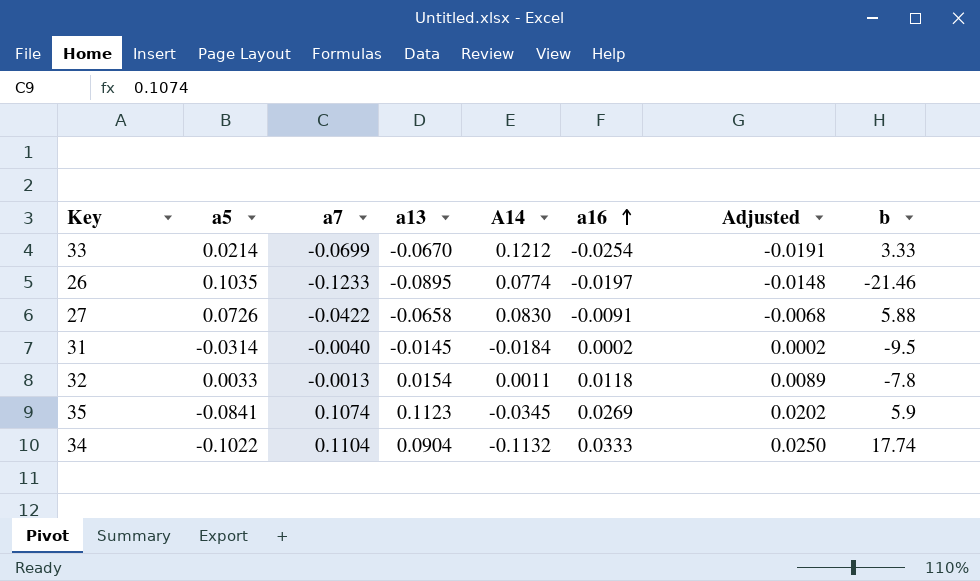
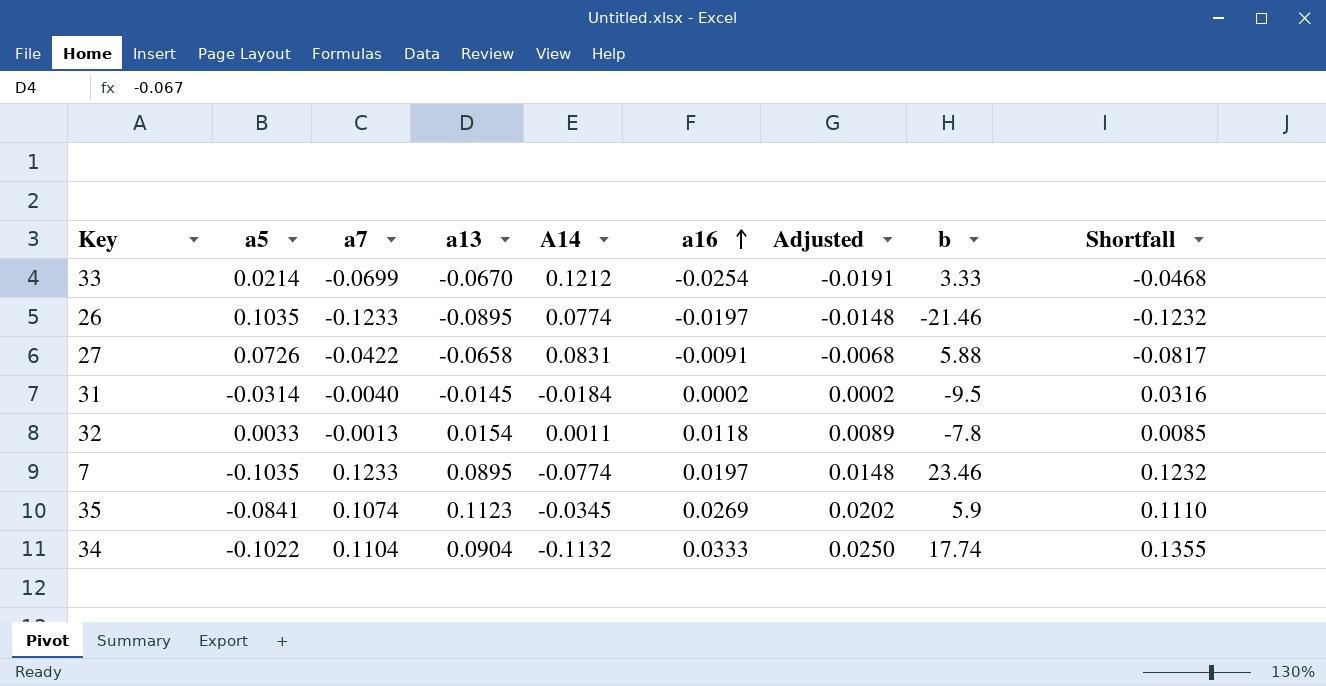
column Shortfall | formula: none -> [a16] - [a5]
27 | A14: 0.0830 -> 0.0831
row 7: none -> -0.1035 | 0.1233 | 0.0895 | -0.0774 | 0.0197 | 0.0148 | 23.46 | 0.1232

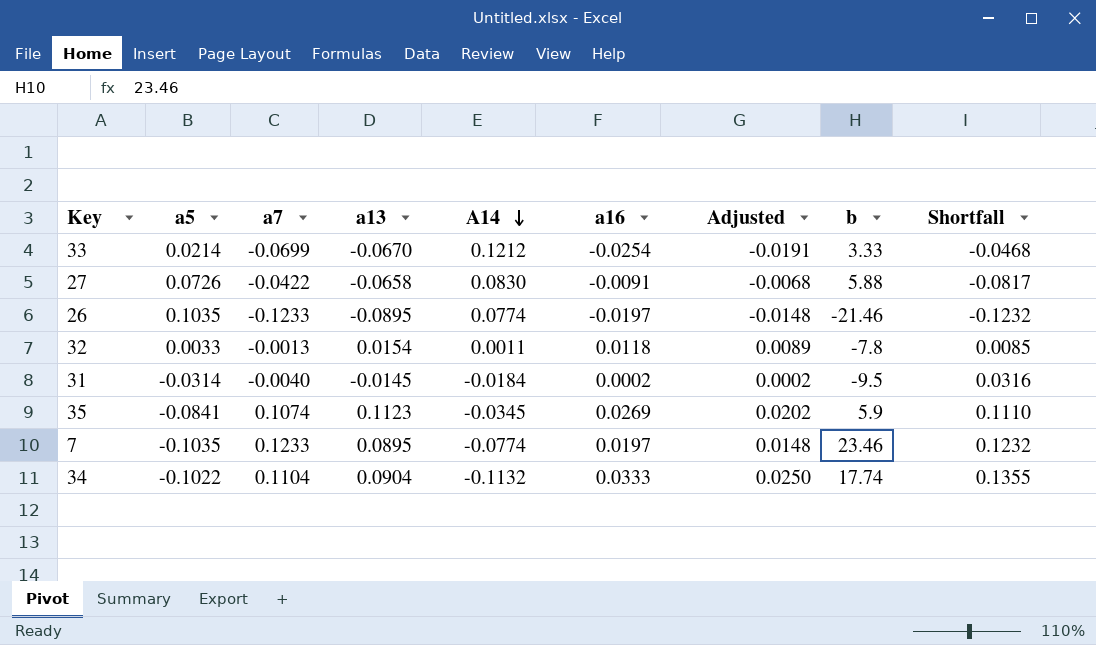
row order: a16 ascending -> A14 descending
27 | A14: 0.0831 -> 0.0830

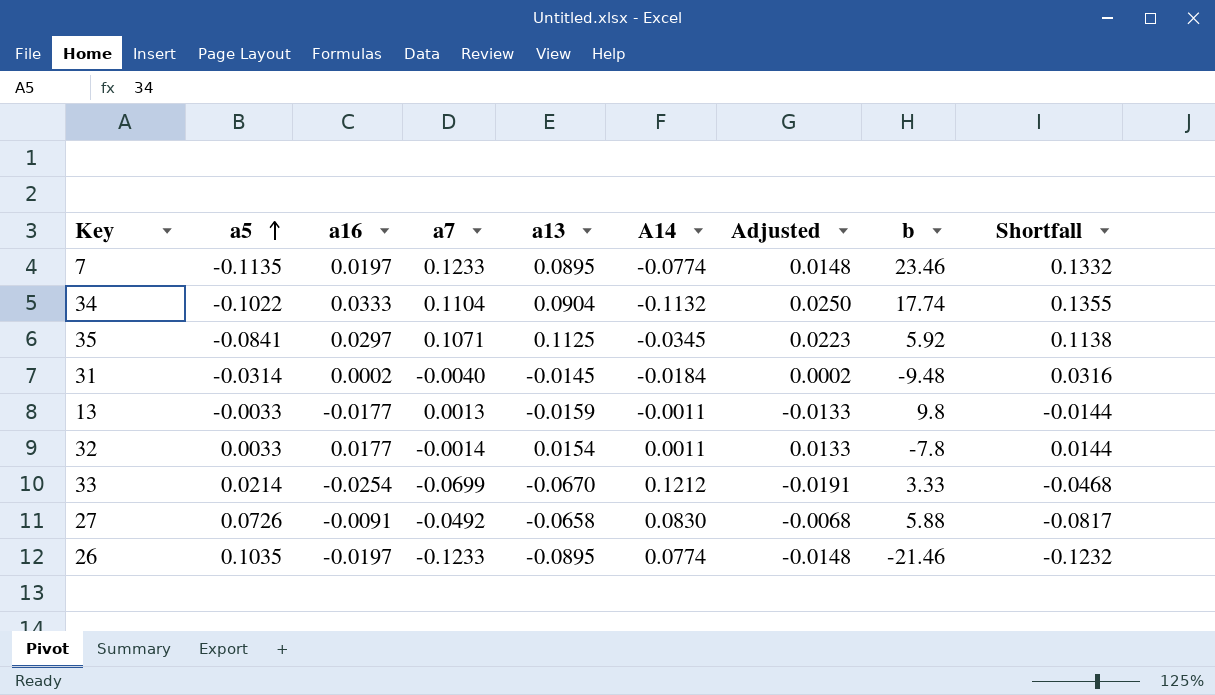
row order: A14 descending -> a5 ascending
column a16 | position: 6 -> 3
7 | a5: -0.1035 -> -0.1135
7 | Shortfall: 0.1232 -> 0.1332
35 | a16: 0.0269 -> 0.0297
35 | a7: 0.1074 -> 0.1071
35 | a13: 0.1123 -> 0.1125
35 | Adjusted: 0.0202 -> 0.0223
35 | b: 5.9 -> 5.92
35 | Shortfall: 0.1110 -> 0.1138
31 | b: -9.5 -> -9.48
row 13: none -> -0.0033 | -0.0177 | 0.0013 | -0.0159 | -0.0011 | -0.0133 | 9.8 | -0.0144
32 | a16: 0.0118 -> 0.0177
32 | a7: -0.0013 -> -0.0014
32 | Adjusted: 0.0089 -> 0.0133
32 | Shortfall: 0.0085 -> 0.0144
27 | a7: -0.0422 -> -0.0492

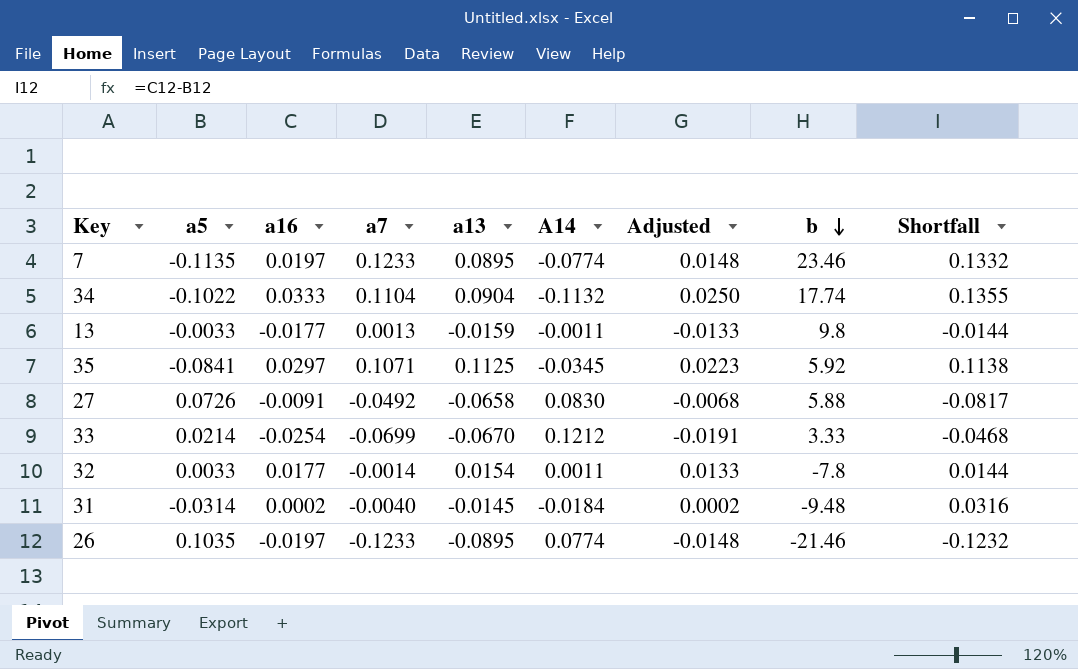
row order: a5 ascending -> b descending

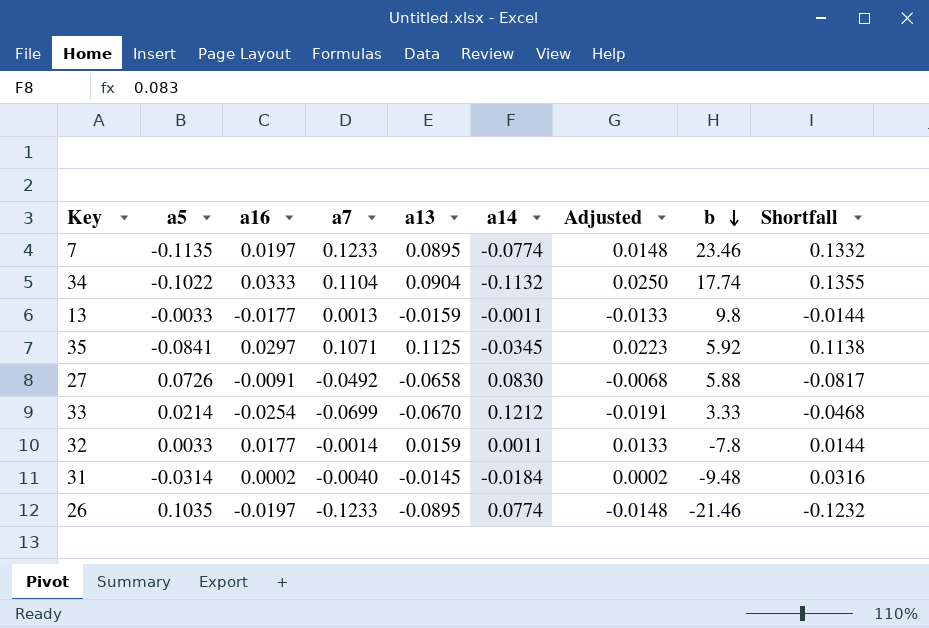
column name: A14 -> a14
32 | a13: 0.0154 -> 0.0159

